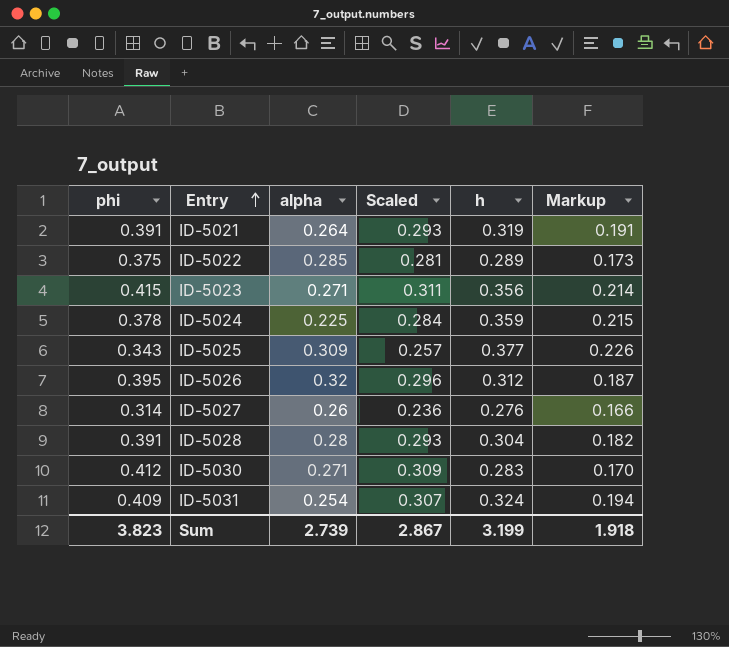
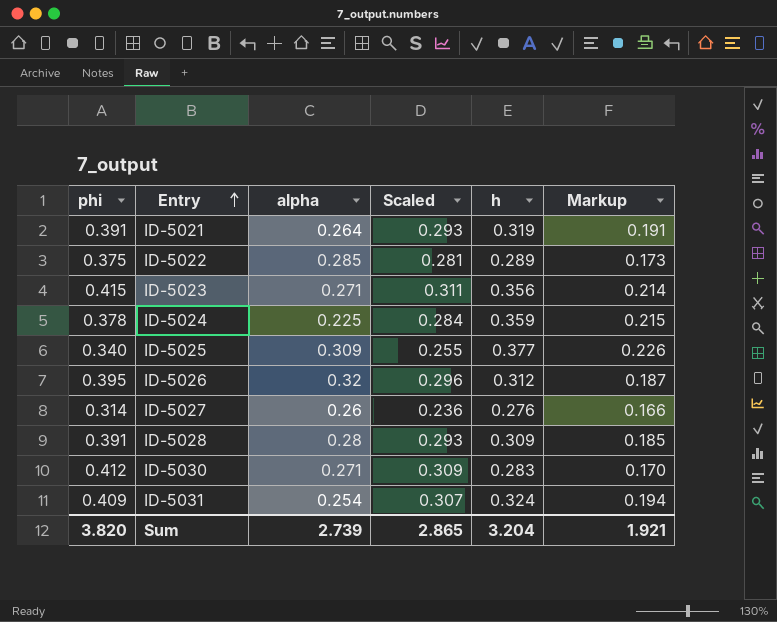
ID-5025 | phi: 0.343 -> 0.340
ID-5025 | Scaled: 0.257 -> 0.255
ID-5028 | h: 0.304 -> 0.309
ID-5028 | Markup: 0.182 -> 0.185
Sum | phi: 3.823 -> 3.820
Sum | Scaled: 2.867 -> 2.865
Sum | h: 3.199 -> 3.204
Sum | Markup: 1.918 -> 1.921

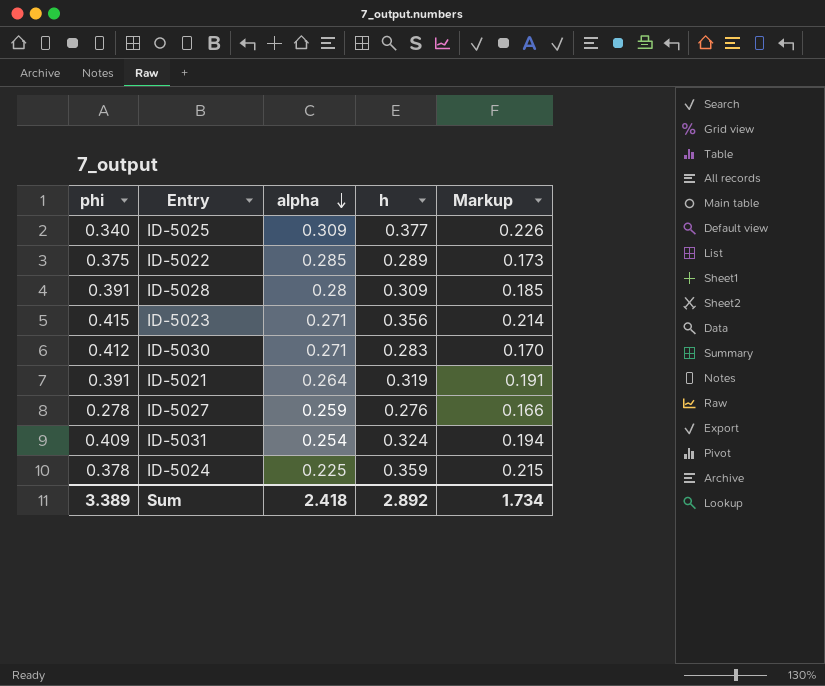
row order: Entry ascending -> alpha descending
column Scaled | formula: [phi] * 0.75 -> none
row ID-5026: 0.395 | 0.32 | 0.296 | 0.312 | 0.187 -> none
ID-5027 | phi: 0.314 -> 0.278
ID-5027 | alpha: 0.26 -> 0.259
Sum | phi: 3.820 -> 3.389
Sum | alpha: 2.739 -> 2.418
Sum | h: 3.204 -> 2.892
Sum | Markup: 1.921 -> 1.734

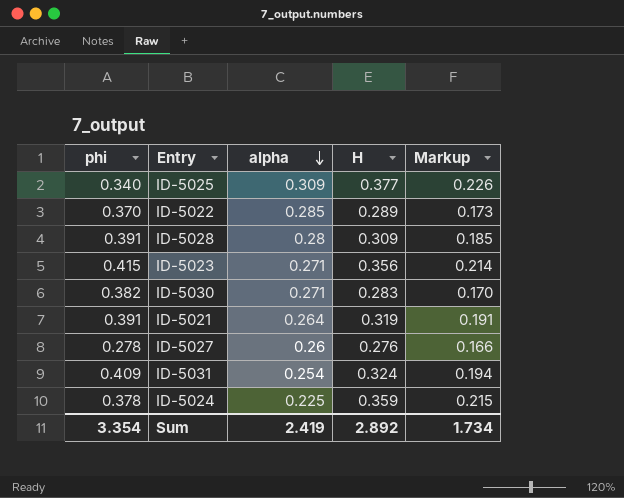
column name: h -> H
ID-5022 | phi: 0.375 -> 0.370
ID-5030 | phi: 0.412 -> 0.382
ID-5027 | alpha: 0.259 -> 0.26
Sum | phi: 3.389 -> 3.354
Sum | alpha: 2.418 -> 2.419

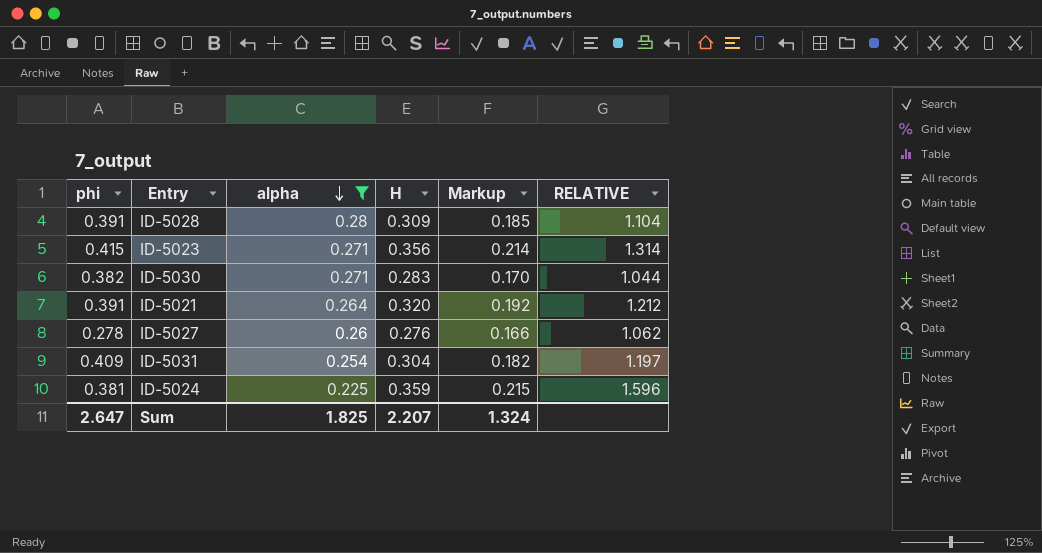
filter: none -> alpha <= 0.28
column RELATIVE | formula: none -> [H] / [alpha]
ID-5021 | H: 0.319 -> 0.320
ID-5021 | Markup: 0.191 -> 0.192
ID-5031 | H: 0.324 -> 0.304
ID-5031 | Markup: 0.194 -> 0.182
ID-5024 | phi: 0.378 -> 0.381
Sum | phi: 3.354 -> 2.647
Sum | alpha: 2.419 -> 1.825
Sum | H: 2.892 -> 2.207
Sum | Markup: 1.734 -> 1.324

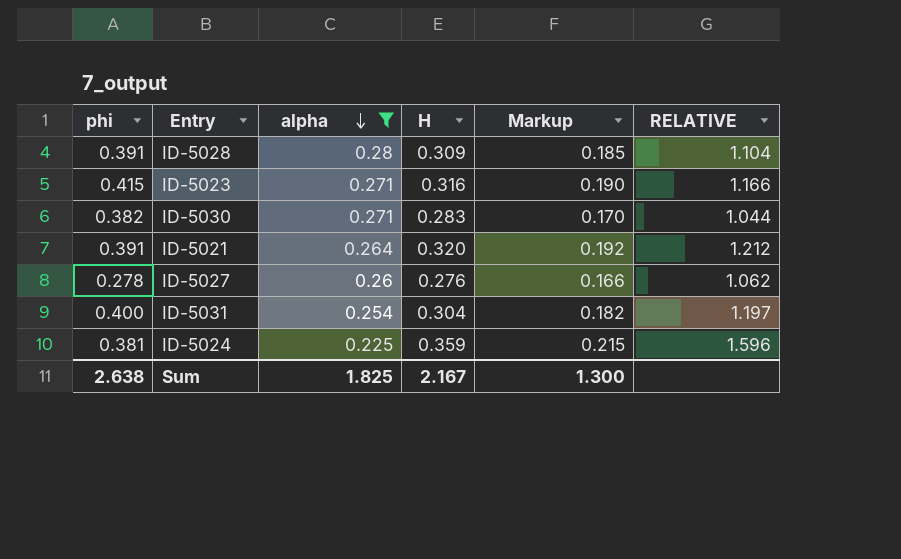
ID-5023 | H: 0.356 -> 0.316
ID-5023 | Markup: 0.214 -> 0.190
ID-5023 | RELATIVE: 1.314 -> 1.166
ID-5031 | phi: 0.409 -> 0.400
Sum | phi: 2.647 -> 2.638
Sum | H: 2.207 -> 2.167
Sum | Markup: 1.324 -> 1.300

